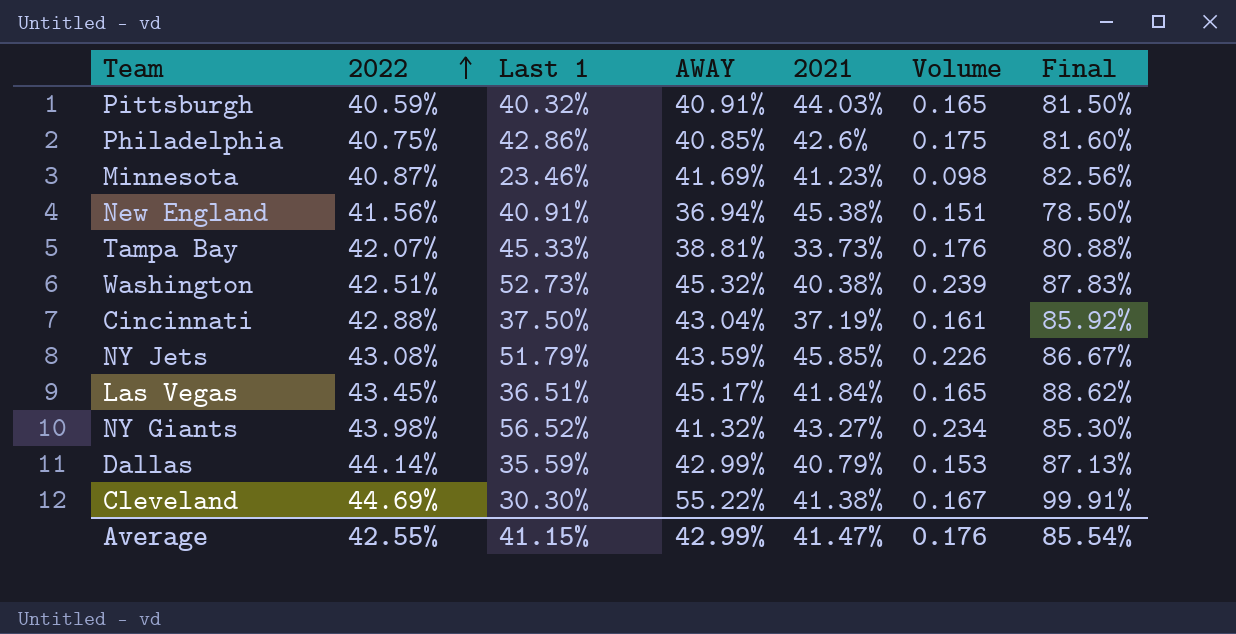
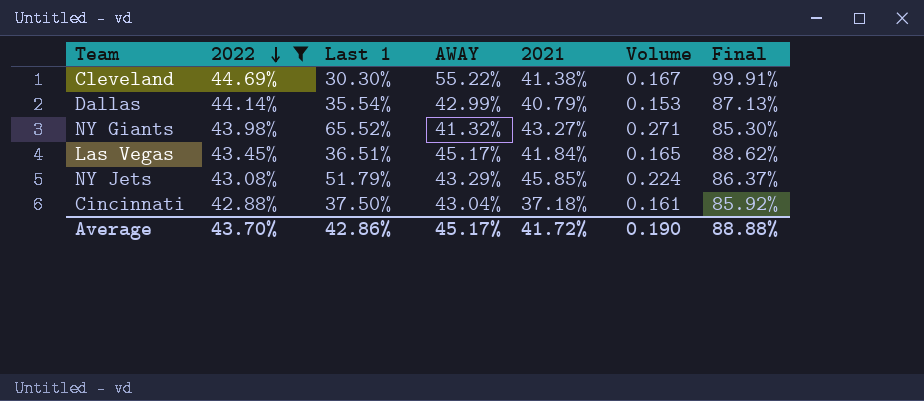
filter: none -> 2022 >= 42.88%
row order: 2022 ascending -> 2022 descending
Dallas | Last 1: 35.59% -> 35.54%
NY Giants | Last 1: 56.52% -> 65.52%
NY Giants | Volume: 0.234 -> 0.271
NY Jets | AWAY: 43.59% -> 43.29%
NY Jets | Volume: 0.226 -> 0.224
NY Jets | Final: 86.67% -> 86.37%
Cincinnati | 2021: 37.19% -> 37.18%
Average | 2022: 42.55% -> 43.70%
Average | Last 1: 41.15% -> 42.86%
Average | AWAY: 42.99% -> 45.17%
Average | 2021: 41.47% -> 41.72%
Average | Volume: 0.176 -> 0.190
Average | Final: 85.54% -> 88.88%

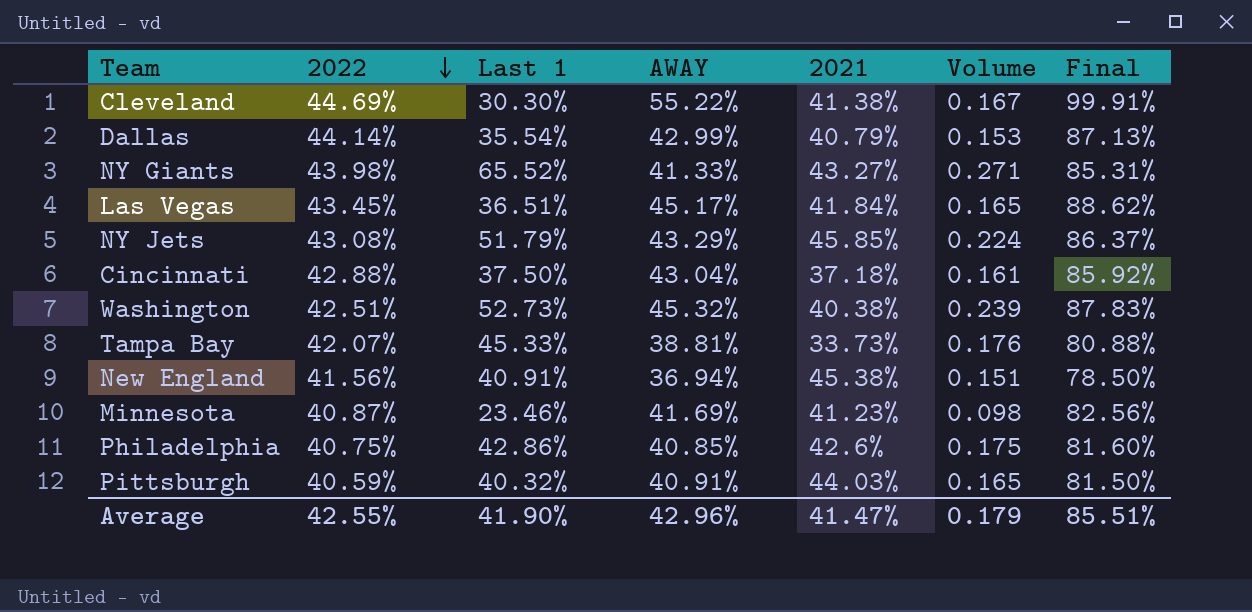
filter: 2022 >= 42.88% -> none
NY Giants | AWAY: 41.32% -> 41.33%
NY Giants | Final: 85.30% -> 85.31%
Average | 2022: 43.70% -> 42.55%
Average | Last 1: 42.86% -> 41.90%
Average | AWAY: 45.17% -> 42.96%
Average | 2021: 41.72% -> 41.47%
Average | Volume: 0.190 -> 0.179
Average | Final: 88.88% -> 85.51%

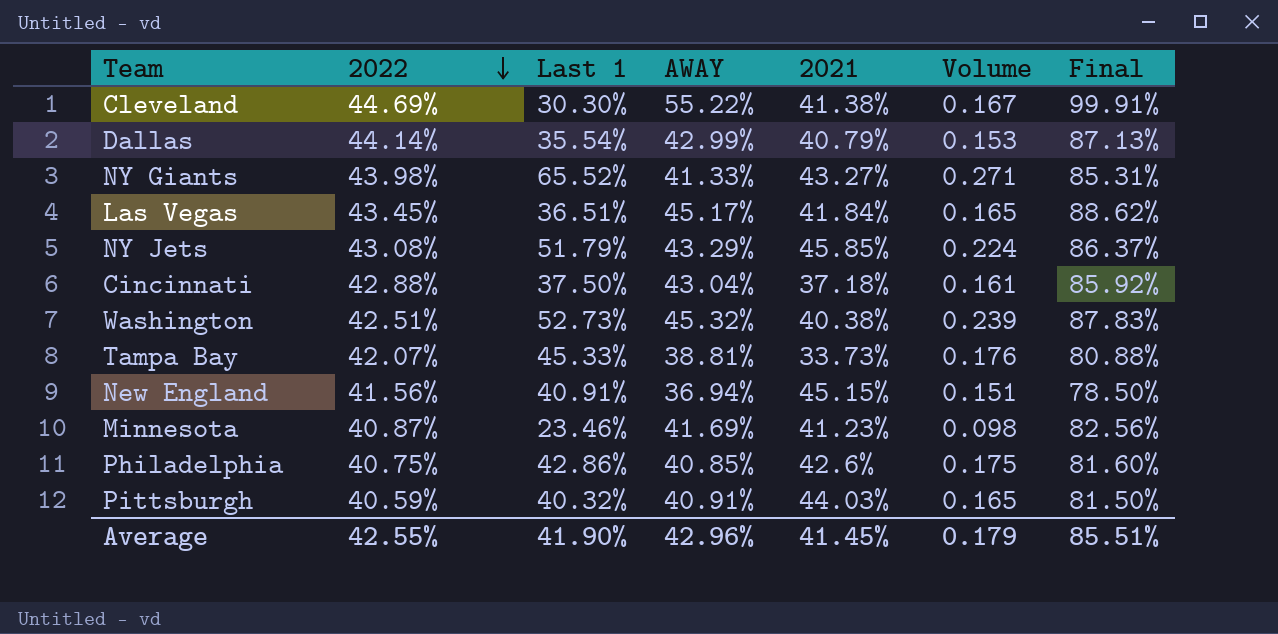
New England | 2021: 45.38% -> 45.15%
Average | 2021: 41.47% -> 41.45%

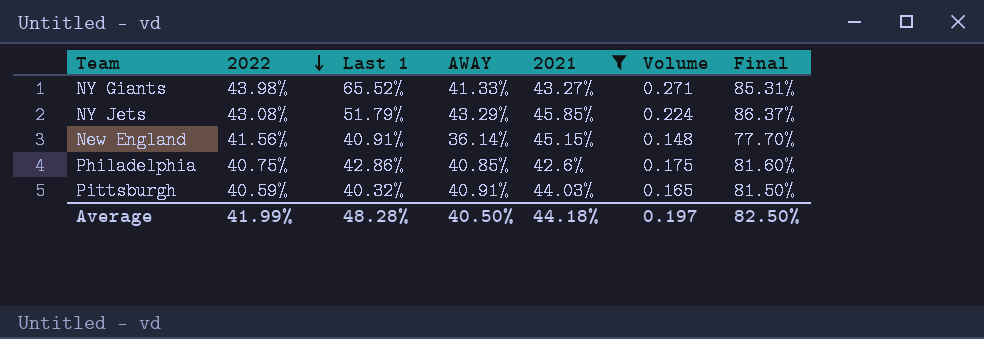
filter: none -> 2021 >= 42.6%
New England | AWAY: 36.94% -> 36.14%
New England | Volume: 0.151 -> 0.148
New England | Final: 78.50% -> 77.70%
Average | 2022: 42.55% -> 41.99%
Average | Last 1: 41.90% -> 48.28%
Average | AWAY: 42.96% -> 40.50%
Average | 2021: 41.45% -> 44.18%
Average | Volume: 0.179 -> 0.197
Average | Final: 85.51% -> 82.50%

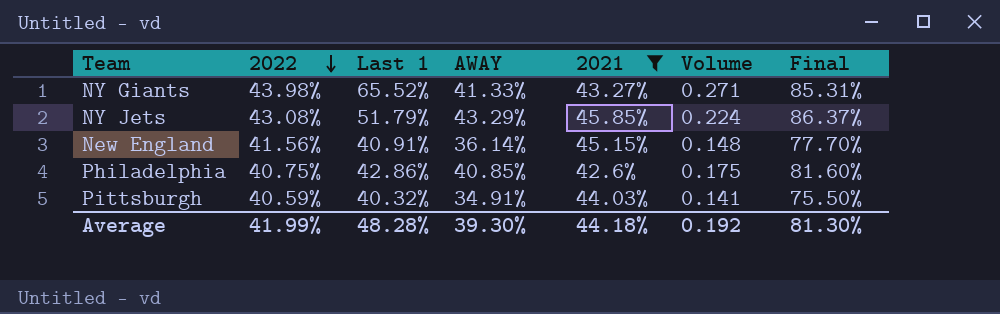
Pittsburgh | AWAY: 40.91% -> 34.91%
Pittsburgh | Volume: 0.165 -> 0.141
Pittsburgh | Final: 81.50% -> 75.50%
Average | AWAY: 40.50% -> 39.30%
Average | Volume: 0.197 -> 0.192
Average | Final: 82.50% -> 81.30%

